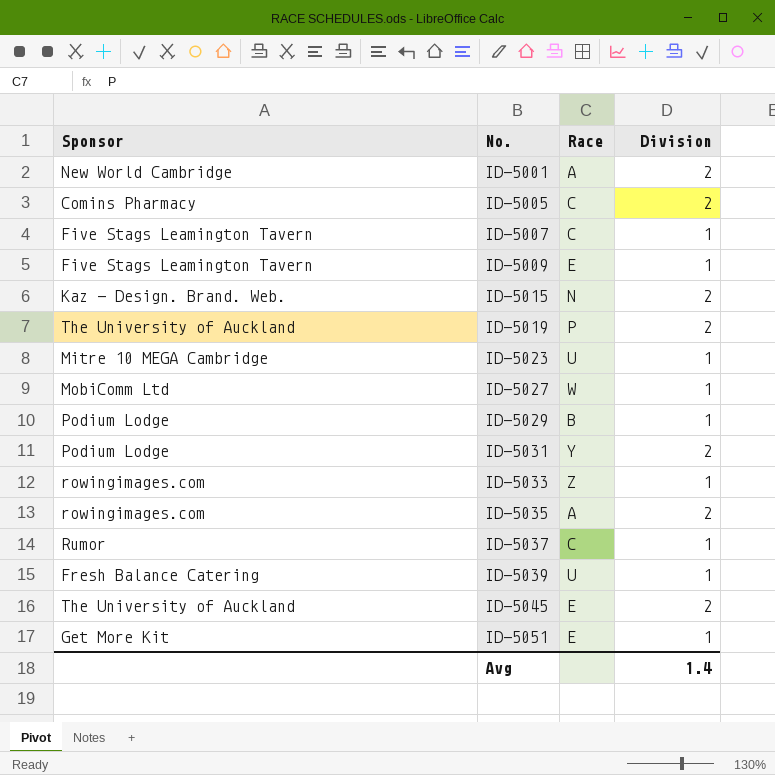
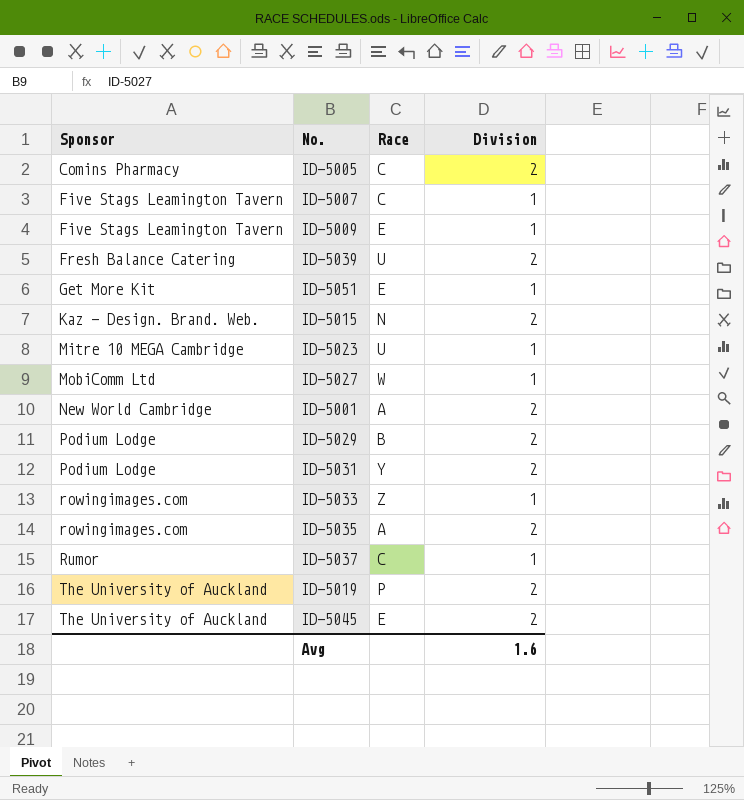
row order: No. ascending -> Sponsor ascending
ID-5039 | Division: 1 -> 2
ID-5029 | Division: 1 -> 2
Avg | Division: 1.4 -> 1.6

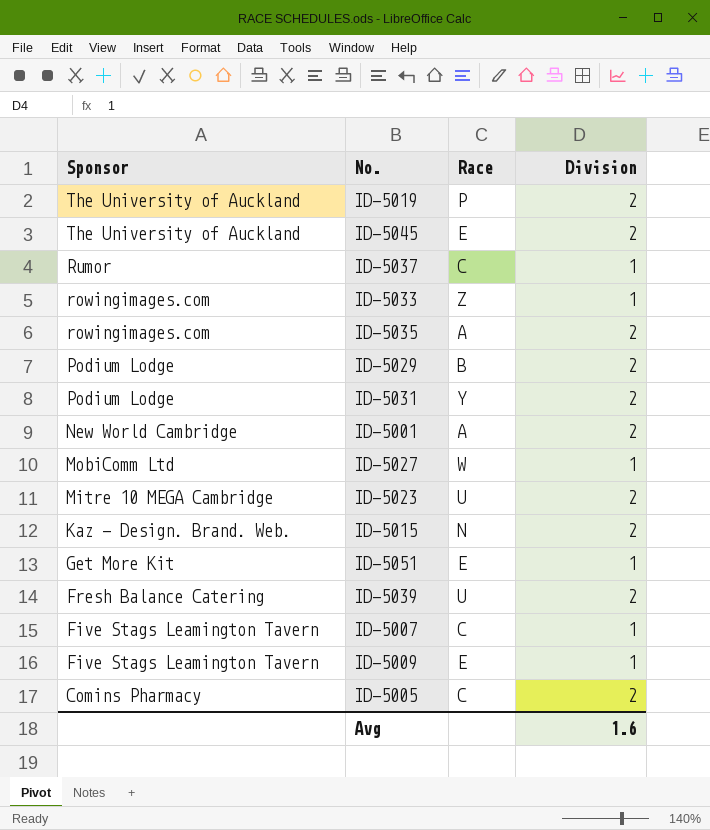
row order: Sponsor ascending -> Sponsor descending
ID-5023 | Division: 1 -> 2

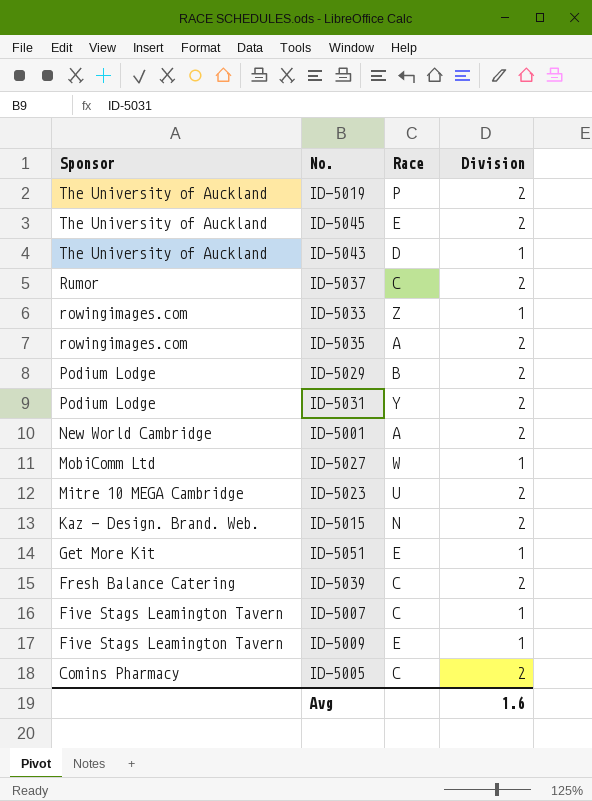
row ID-5043: none -> The University of Auckland | D | 1
ID-5037 | Division: 1 -> 2
ID-5039 | Race: U -> C

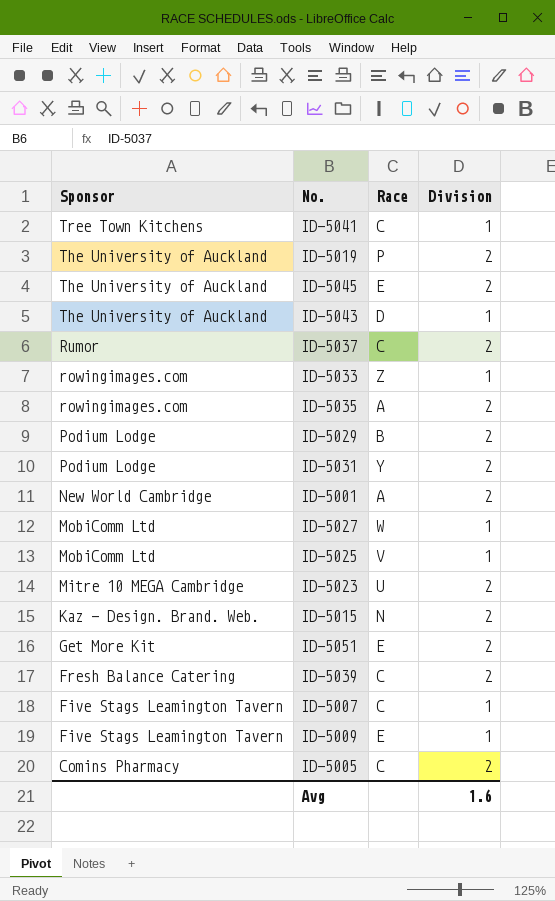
row ID-5041: none -> Tree Town Kitchens | C | 1
row ID-5025: none -> MobiComm Ltd | V | 1
ID-5051 | Division: 1 -> 2

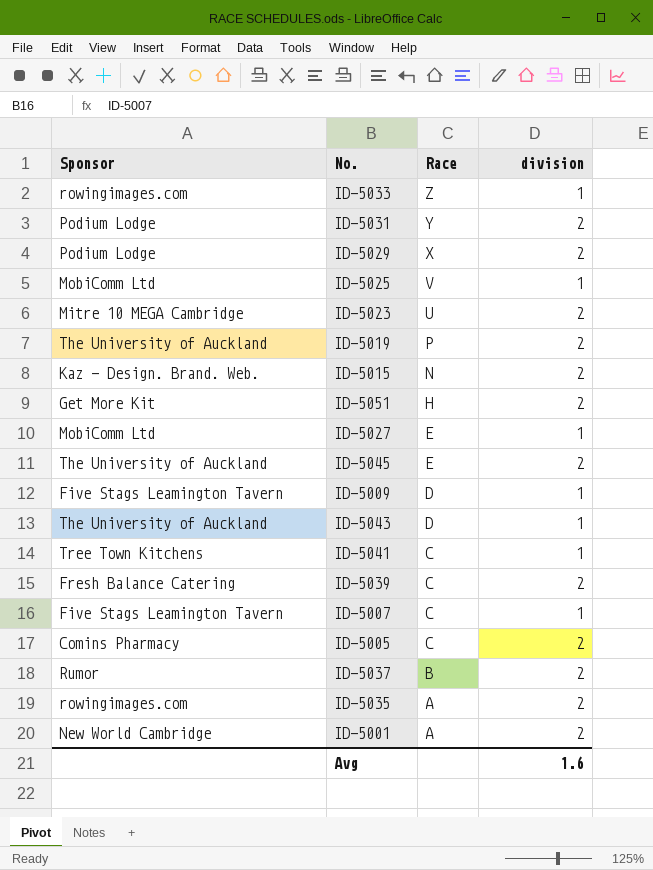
row order: Sponsor descending -> Race descending
column name: Division -> division
ID-5029 | Race: B -> X
ID-5051 | Race: E -> H
ID-5027 | Race: W -> E
ID-5009 | Race: E -> D
ID-5037 | Race: C -> B

